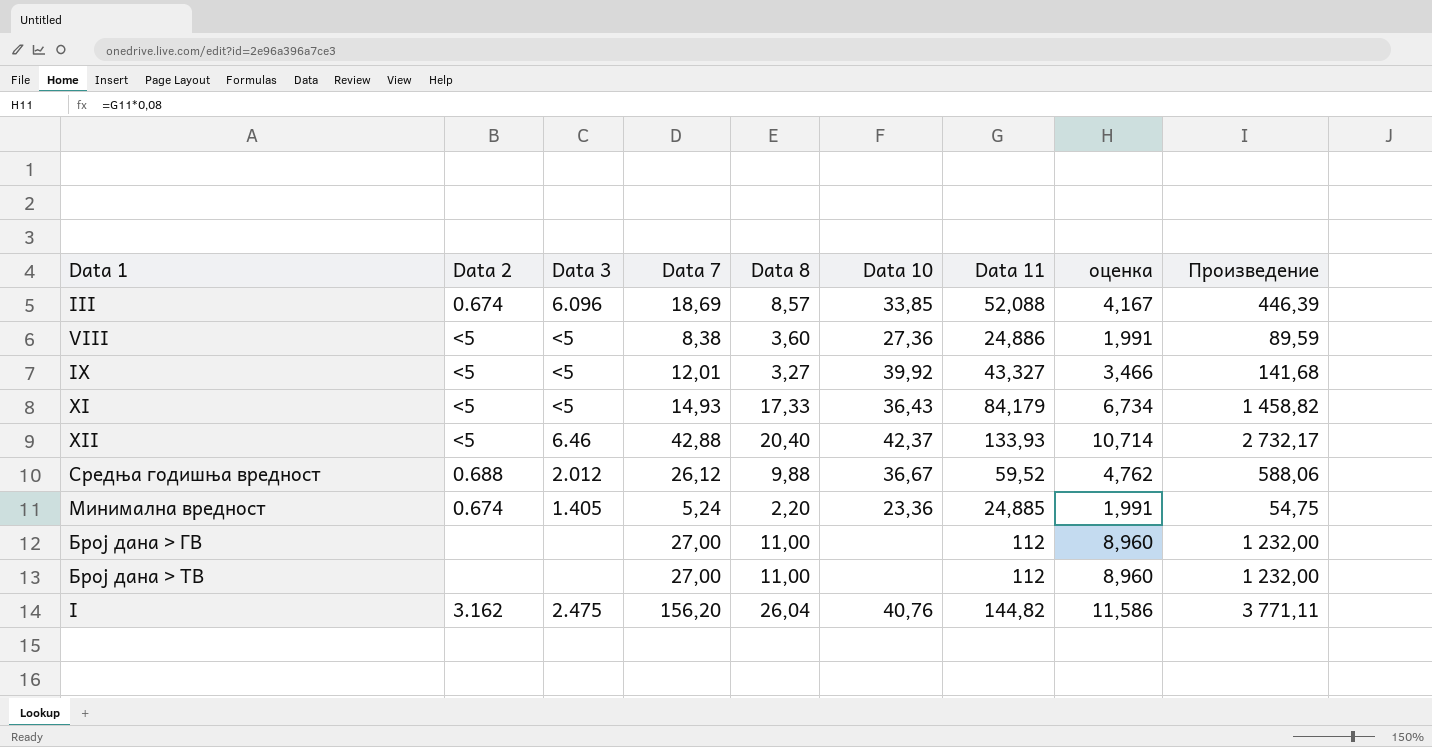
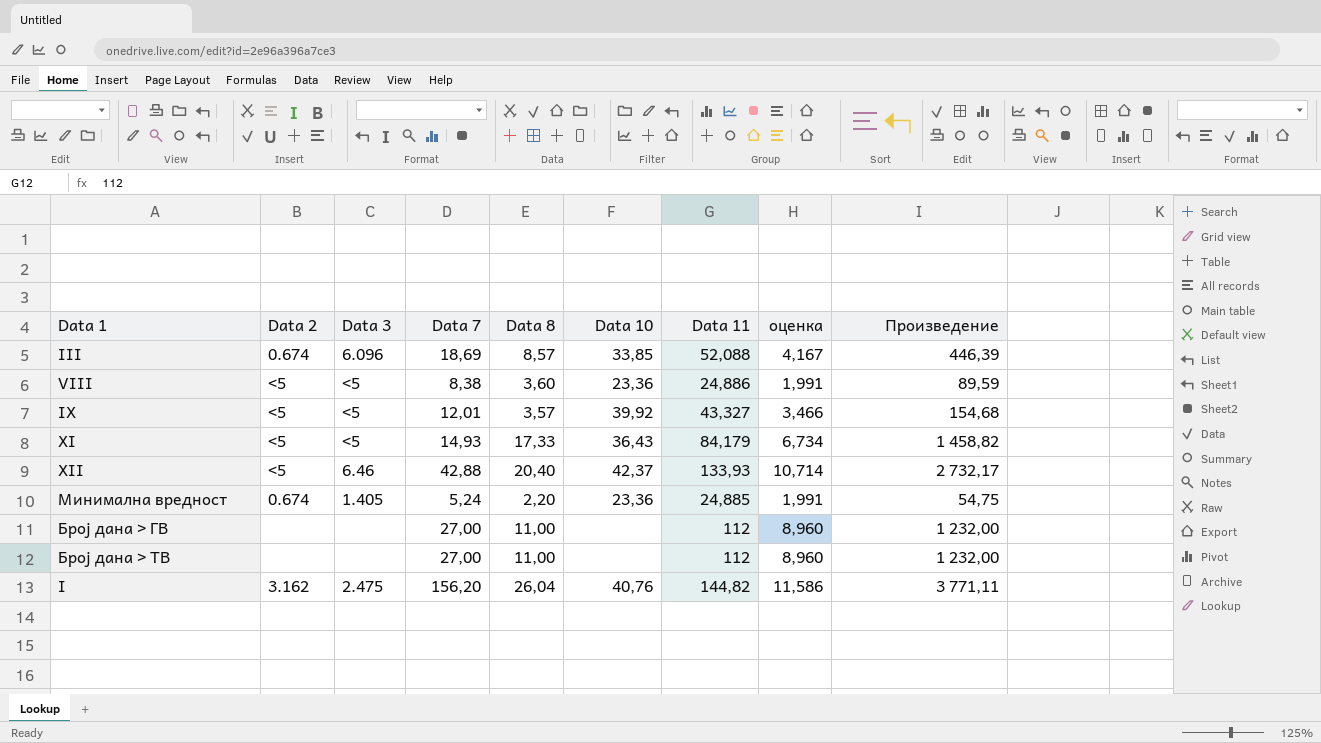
row Средња годишња вредност: 0.688 | 2.012 | 26,12 | 9,88 | 36,67 | 59,52 | 4,762 | 588,06 -> none
VIII | Data 10: 27,36 -> 23,36
IX | Data 8: 3,27 -> 3,57
IX | Произведение: 141,68 -> 154,68

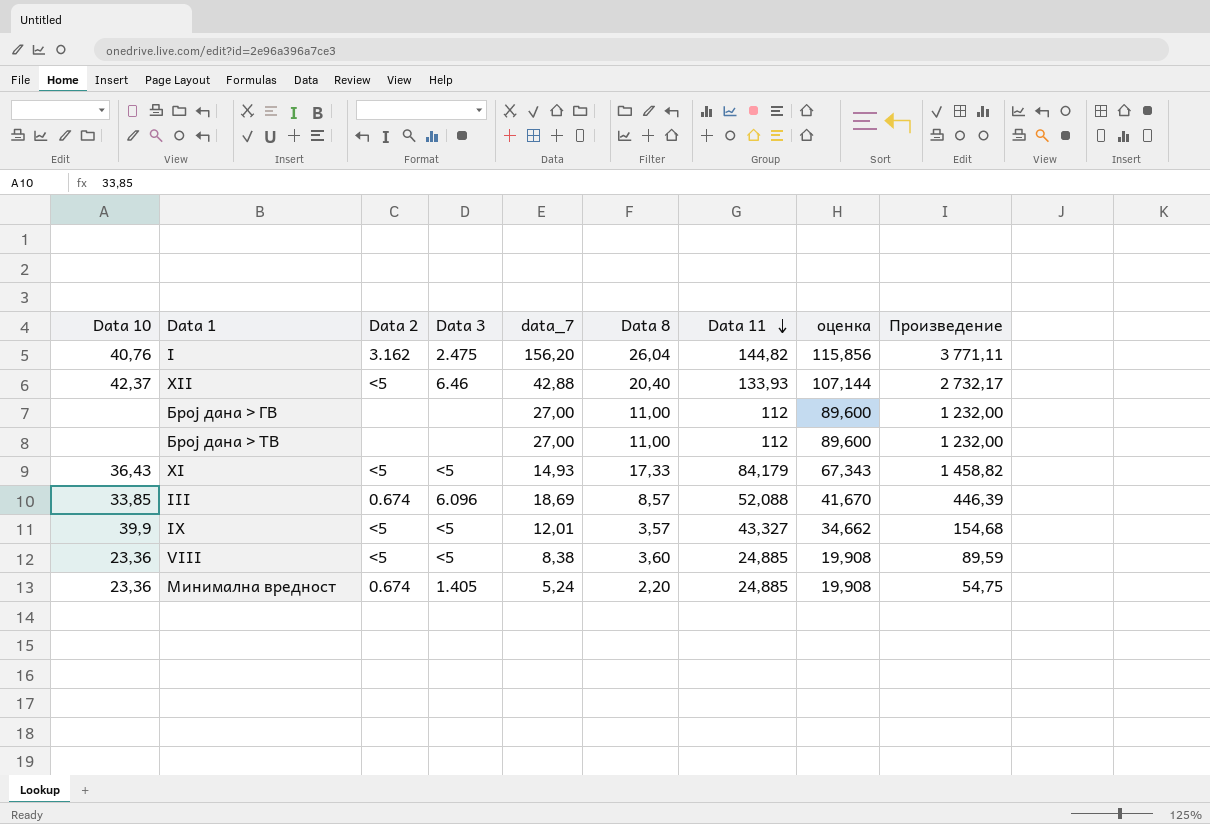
row order: none -> Data 11 descending
column Data 10 | position: 6 -> 1
column name: Data 7 -> data_7
column оценка | formula: [Data 11] * 0,08 -> [Data 11] * 0,8
IX | Data 10: 39,92 -> 39,9
VIII | Data 11: 24,886 -> 24,885

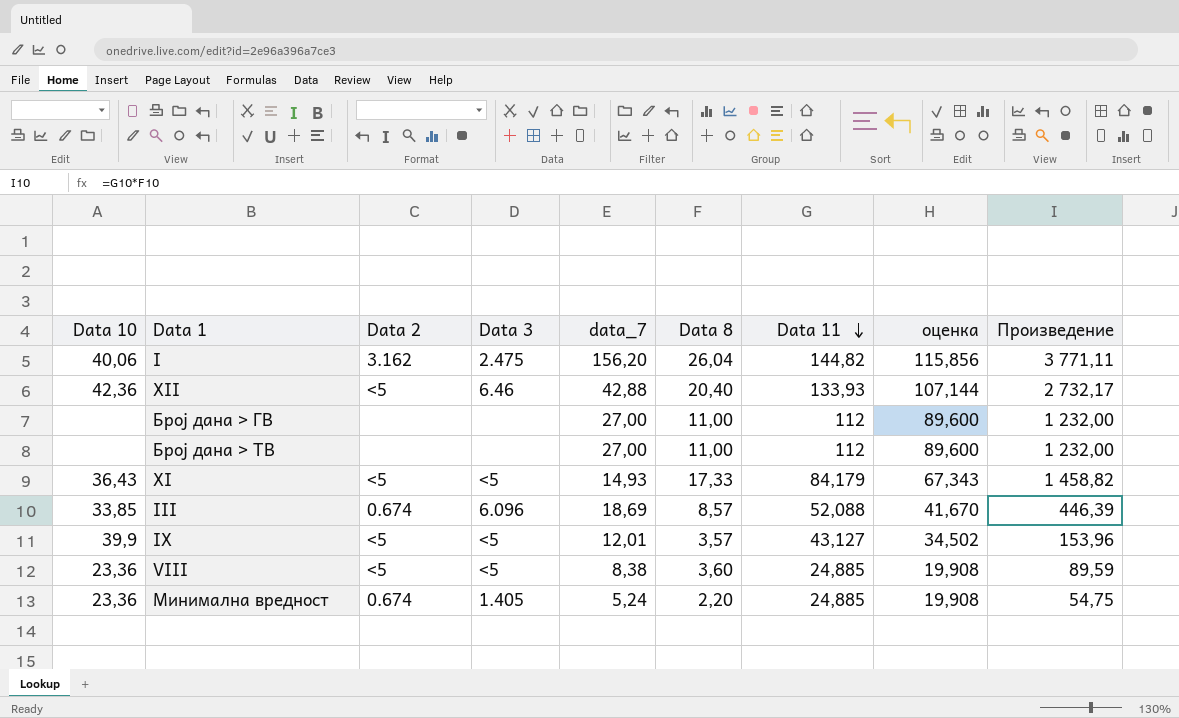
I | Data 10: 40,76 -> 40,06
XII | Data 10: 42,37 -> 42,36
IX | Data 11: 43,327 -> 43,127
IX | оценка: 34,662 -> 34,502
IX | Произведение: 154,68 -> 153,96

